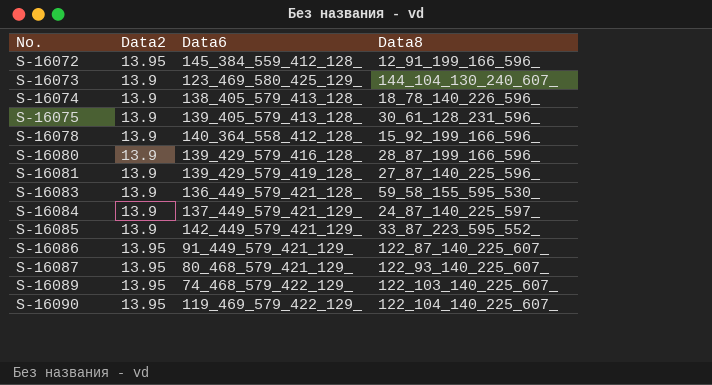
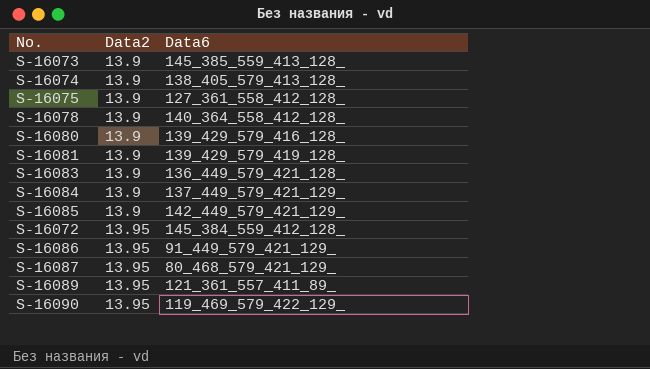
row order: No. ascending -> Data2 ascending
column Data8 | position: 4 -> none
S-16073 | Data6: 123_469_580_425_129_ -> 145_385_559_413_128_
S-16075 | Data6: 139_405_579_413_128_ -> 127_361_558_412_128_
S-16089 | Data6: 74_468_579_422_129_ -> 121_361_557_411_89_

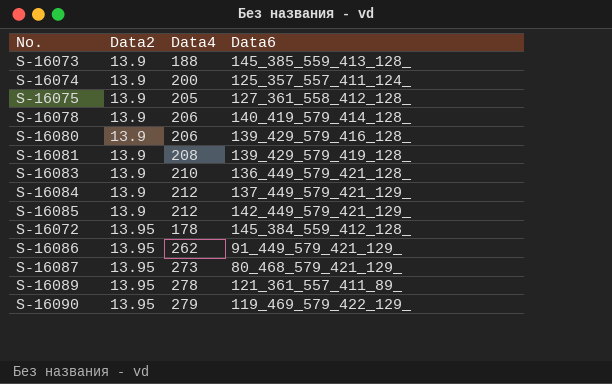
column Data4 | position: none -> 3
S-16074 | Data6: 138_405_579_413_128_ -> 125_357_557_411_124_
S-16078 | Data6: 140_364_558_412_128_ -> 140_419_579_414_128_

